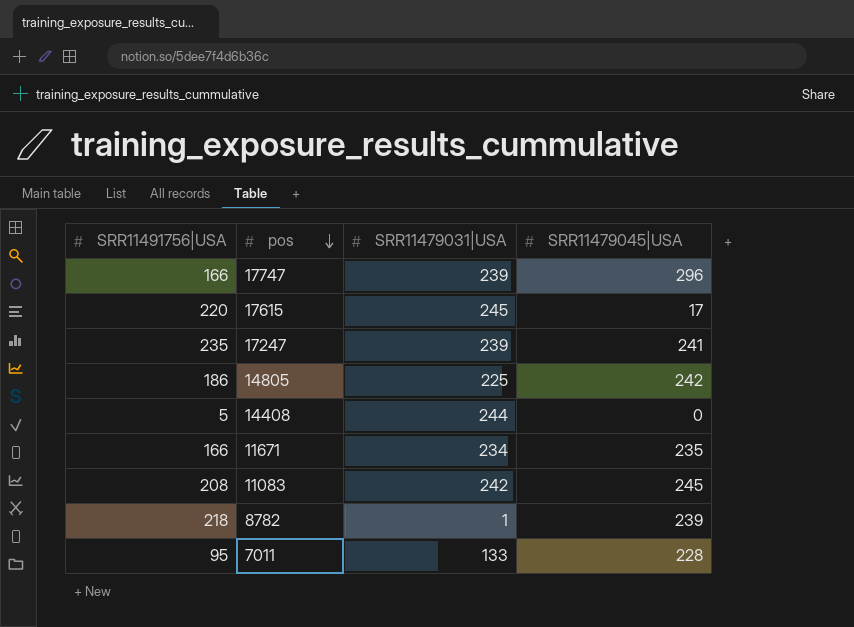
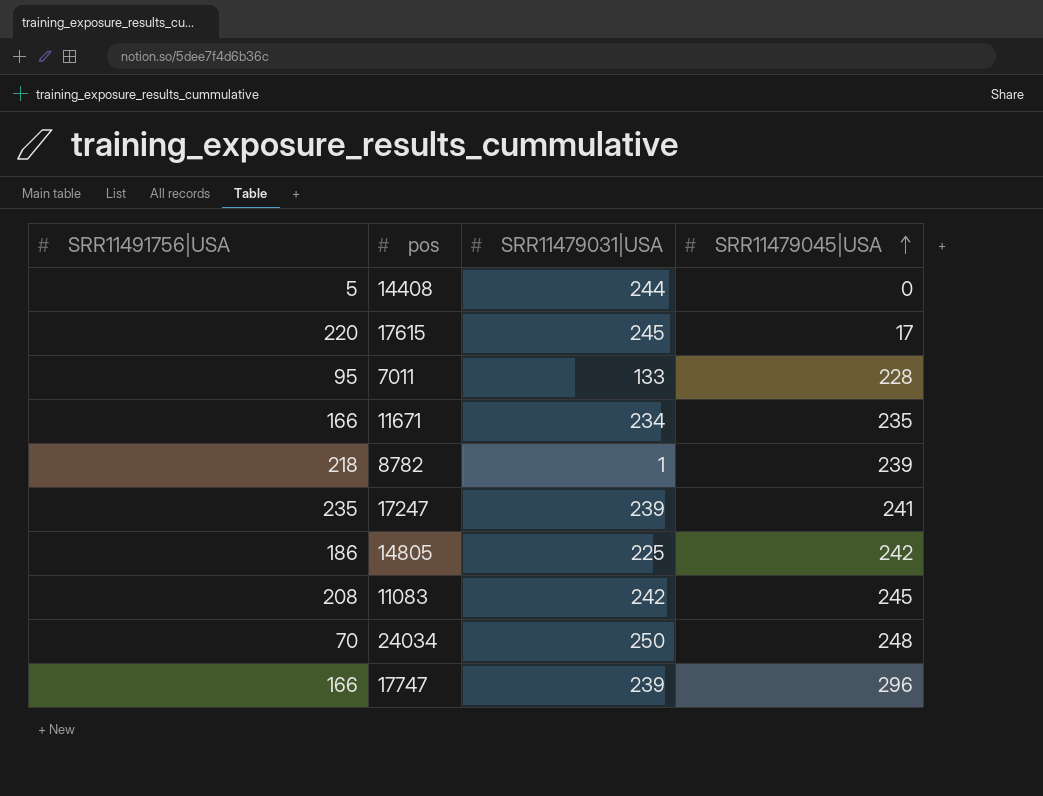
row order: pos descending -> SRR11479045|USA ascending
row 24034: none -> 70 | 250 | 248

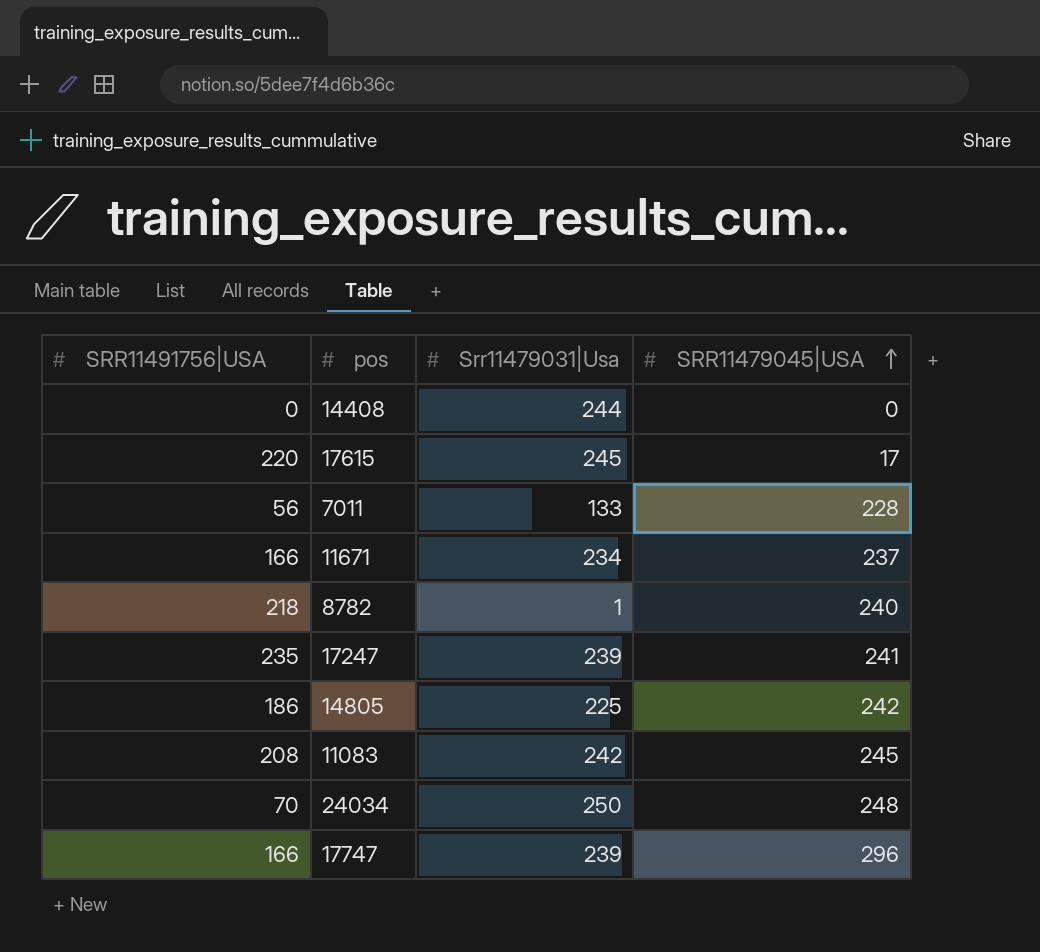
column name: SRR11479031|USA -> Srr11479031|Usa
14408 | SRR11491756|USA: 5 -> 0
7011 | SRR11491756|USA: 95 -> 56
11671 | SRR11479045|USA: 235 -> 237
8782 | SRR11479045|USA: 239 -> 240

